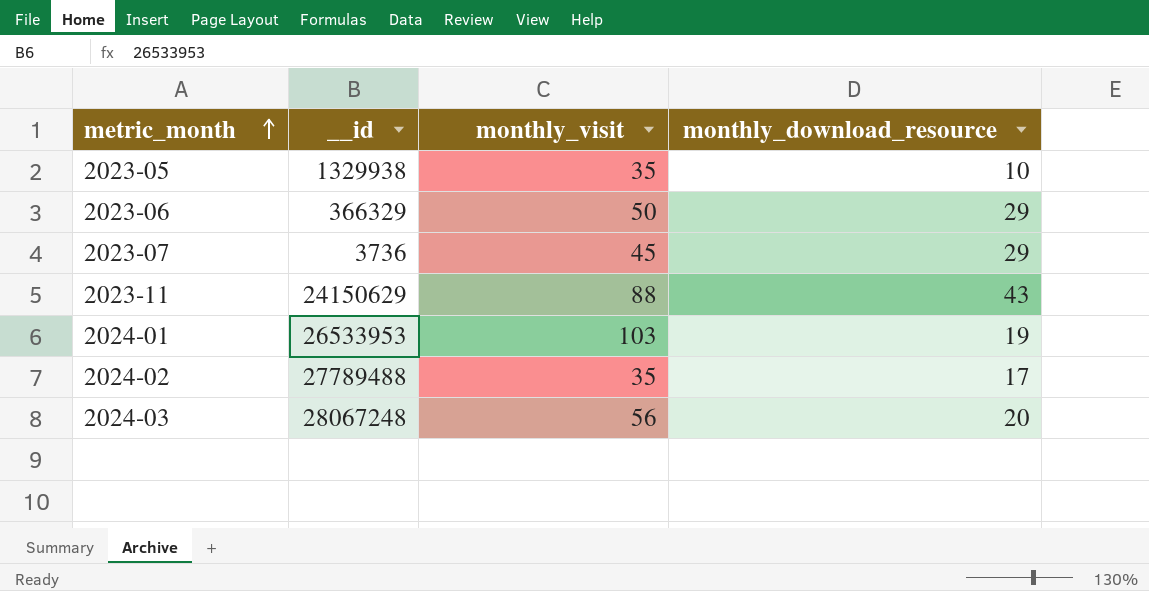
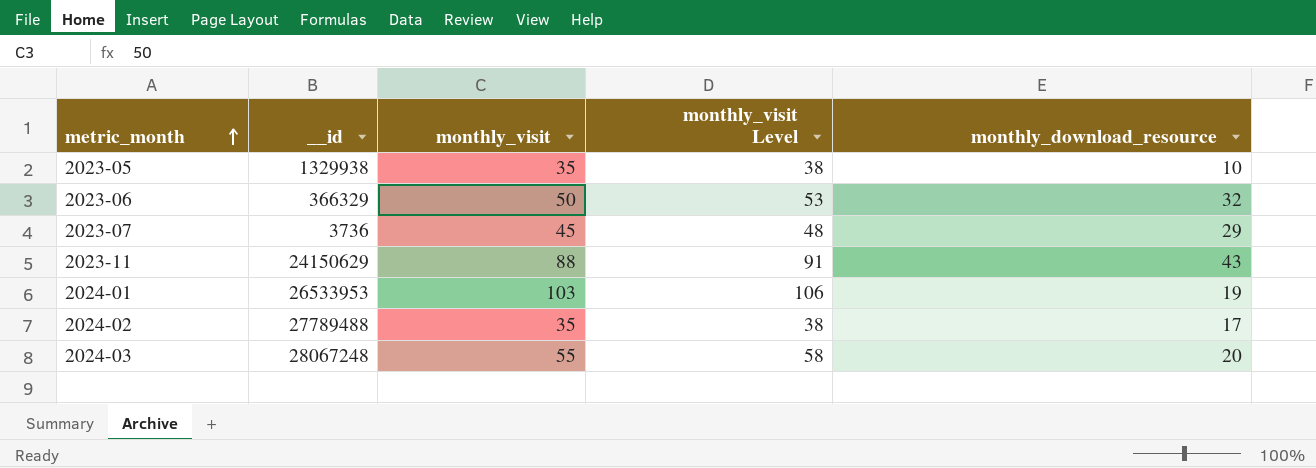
column monthly_visit Level | formula: none -> [monthly_visit] + 3
2023-06 | monthly_download_resource: 29 -> 32
2024-03 | monthly_visit: 56 -> 55

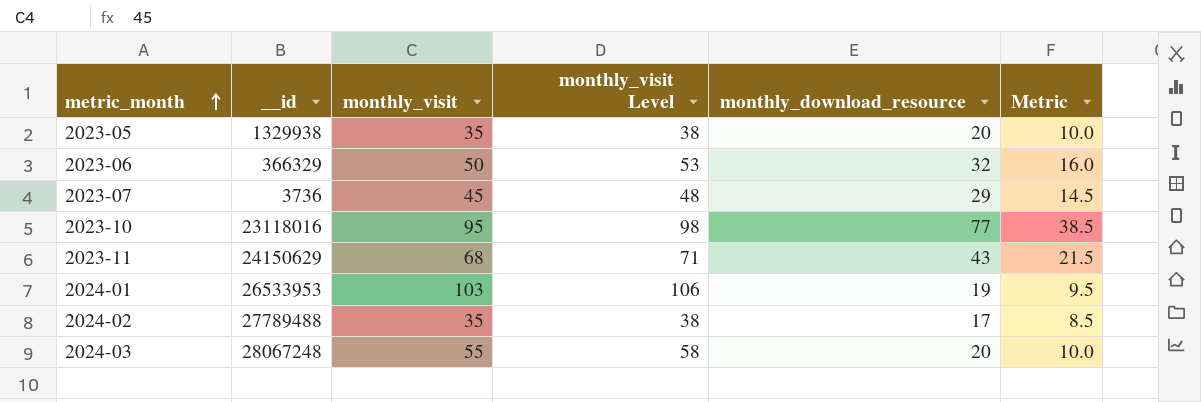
column Metric | formula: none -> [monthly_download_resource] * 0.5
2023-05 | monthly_download_resource: 10 -> 20
row 2023-10: none -> 23118016 | 95 | 98 | 77 | 38.5
2023-11 | monthly_visit: 88 -> 68
2023-11 | monthly_visit Level: 91 -> 71

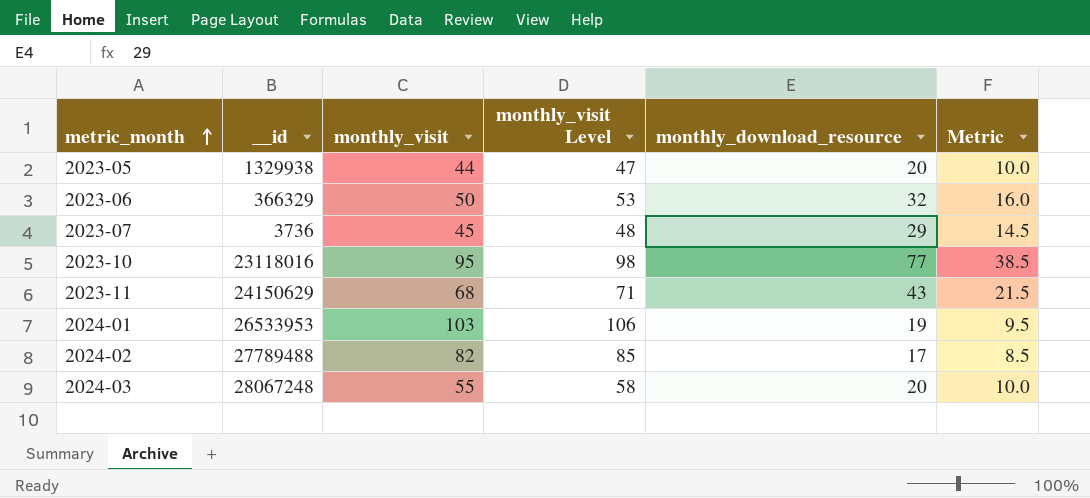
2023-05 | monthly_visit: 35 -> 44
2023-05 | monthly_visit Level: 38 -> 47
2024-02 | monthly_visit: 35 -> 82
2024-02 | monthly_visit Level: 38 -> 85

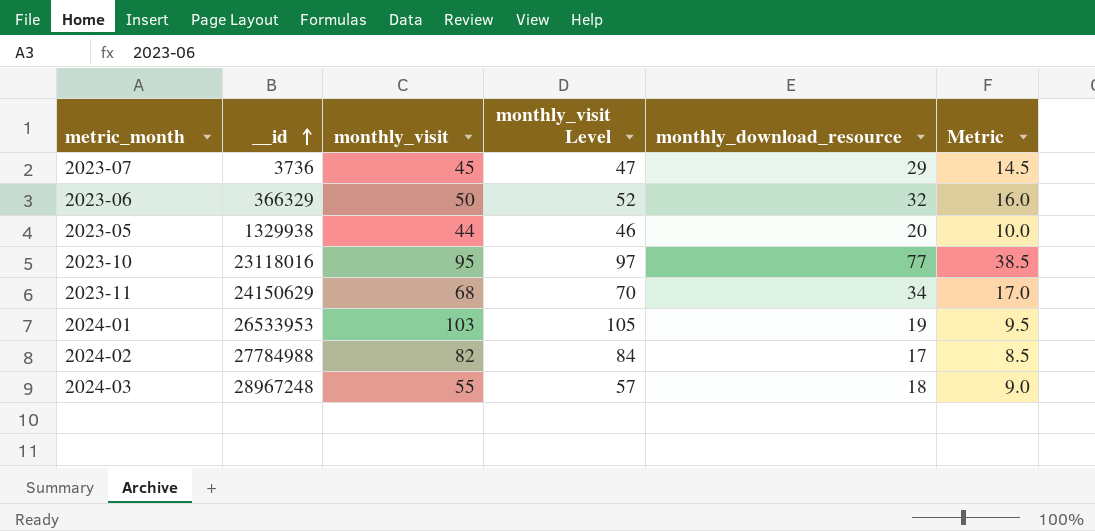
row order: metric_month ascending -> __id ascending
column monthly_visit Level | formula: [monthly_visit] + 3 -> [monthly_visit] + 2
2023-11 | monthly_download_resource: 43 -> 34
2023-11 | Metric: 21.5 -> 17.0
2024-02 | __id: 27789488 -> 27784988
2024-03 | __id: 28067248 -> 28967248
2024-03 | monthly_download_resource: 20 -> 18
2024-03 | Metric: 10.0 -> 9.0

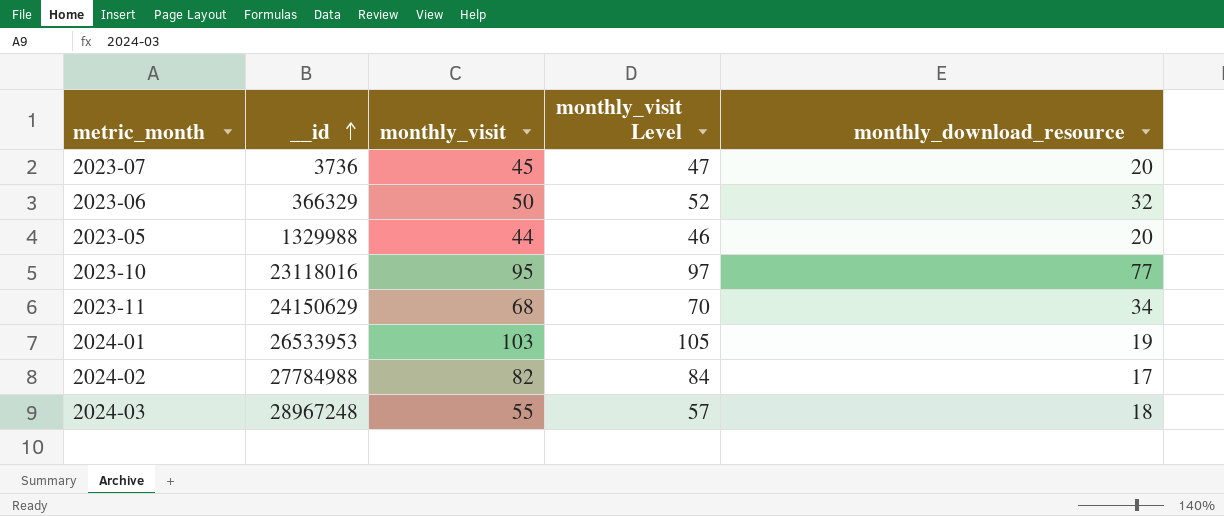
column Metric | formula: [monthly_download_resource] * 0.5 -> none
2023-07 | monthly_download_resource: 29 -> 20
2023-05 | __id: 1329938 -> 1329988

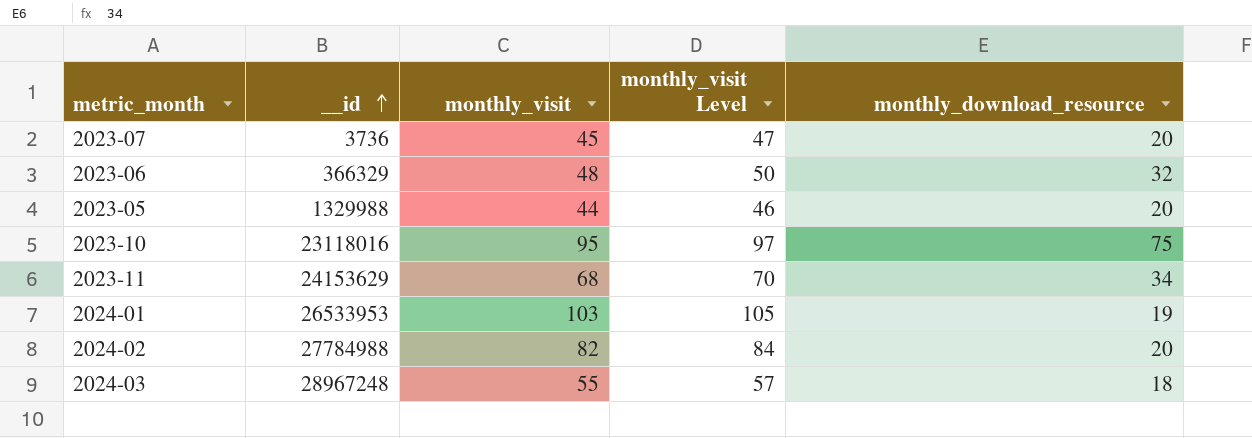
2023-06 | monthly_visit: 50 -> 48
2023-06 | monthly_visit Level: 52 -> 50
2023-10 | monthly_download_resource: 77 -> 75
2023-11 | __id: 24150629 -> 24153629
2024-02 | monthly_download_resource: 17 -> 20

